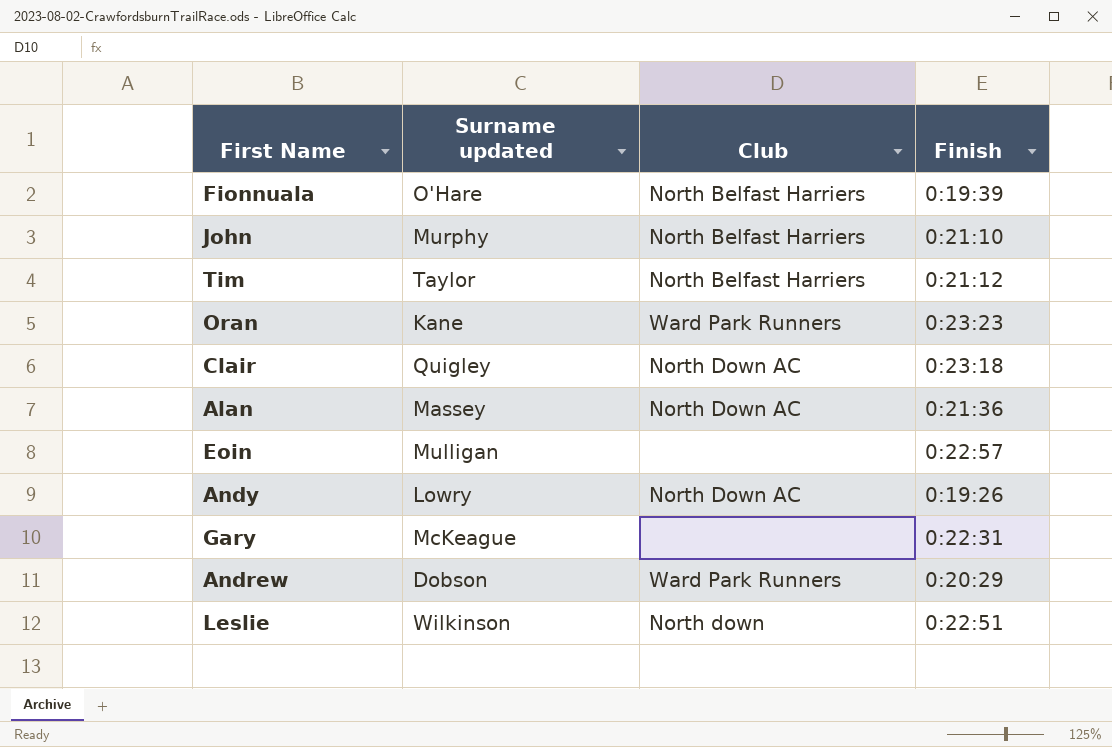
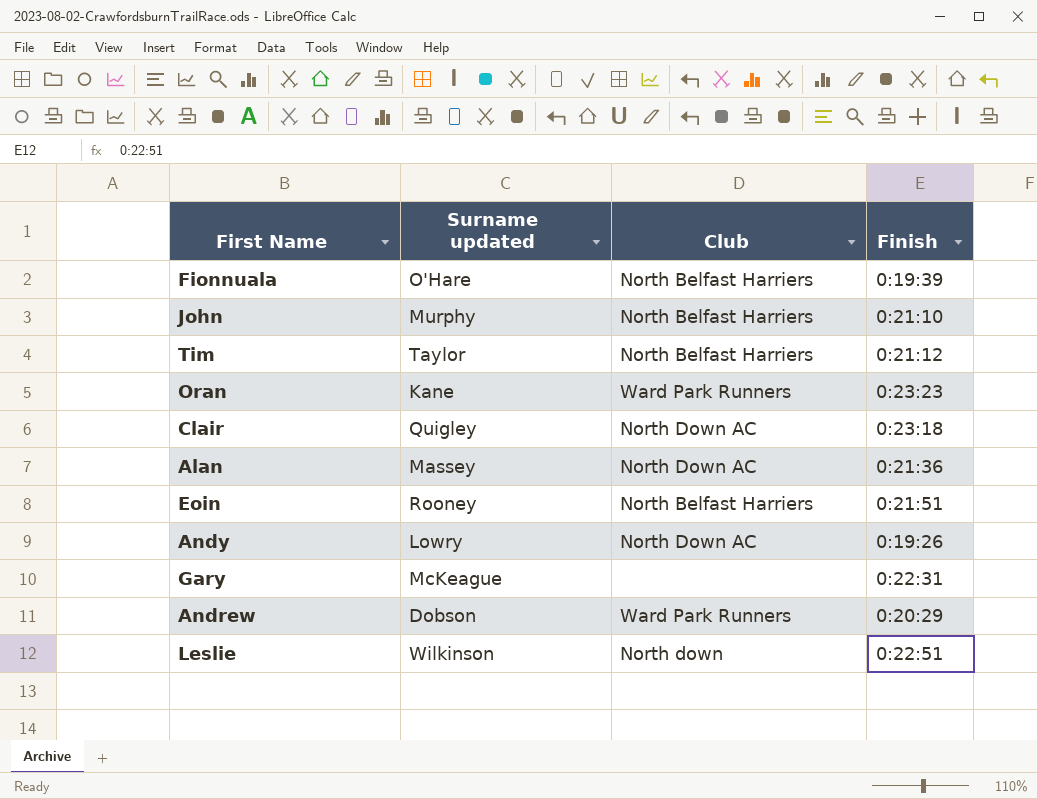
Eoin | Surname updated: Mulligan -> Rooney
Eoin | Club: none -> North Belfast Harriers
Eoin | Finish: 0:22:57 -> 0:21:51

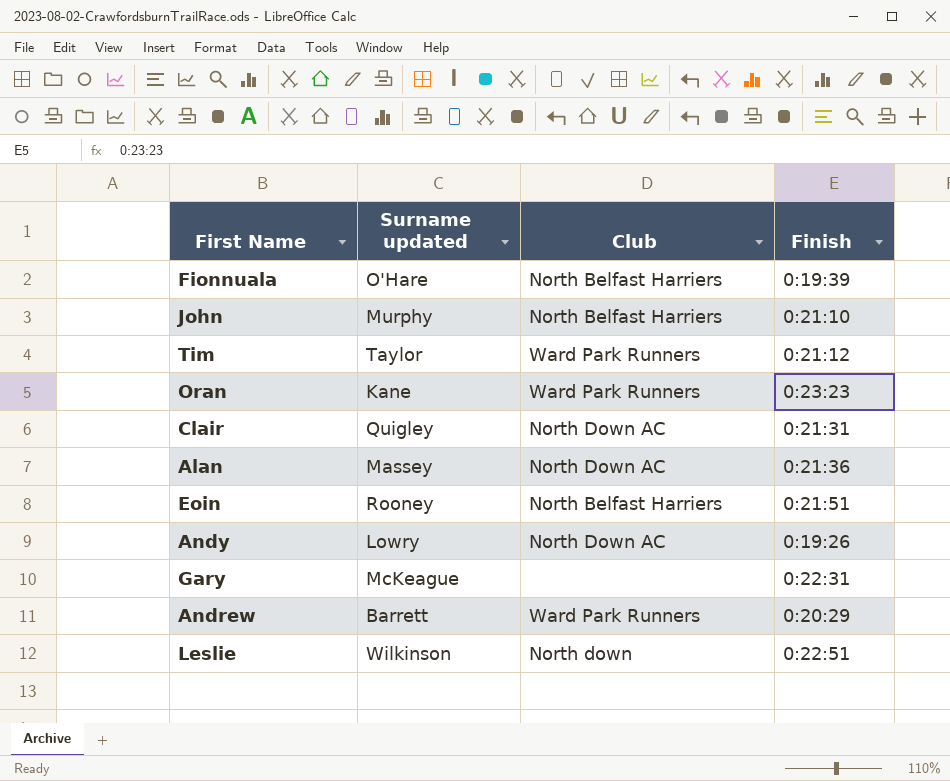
Tim | Club: North Belfast Harriers -> Ward Park Runners
Clair | Finish: 0:23:18 -> 0:21:31
Andrew | Surname updated: Dobson -> Barrett

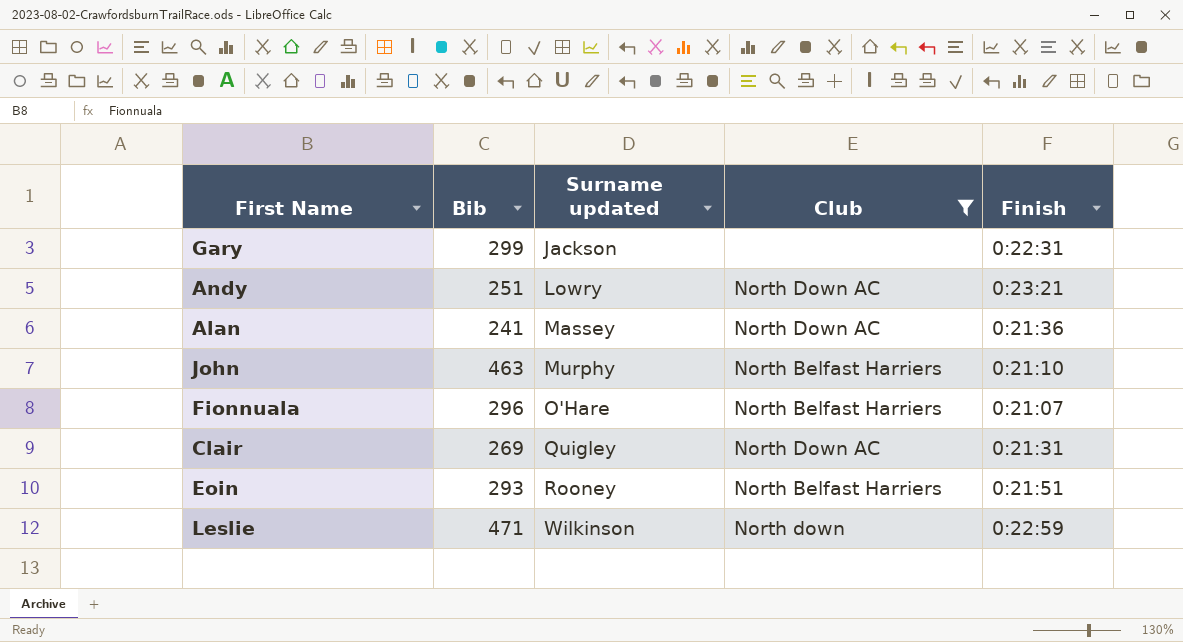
filter: none -> Club != Ward Park Runners
row order: none -> Surname updated ascending
column Bib | position: none -> 2
Gary | Surname updated: McKeague -> Jackson
Andy | Finish: 0:19:26 -> 0:23:21
Fionnuala | Finish: 0:19:39 -> 0:21:07
Leslie | Finish: 0:22:51 -> 0:22:59

